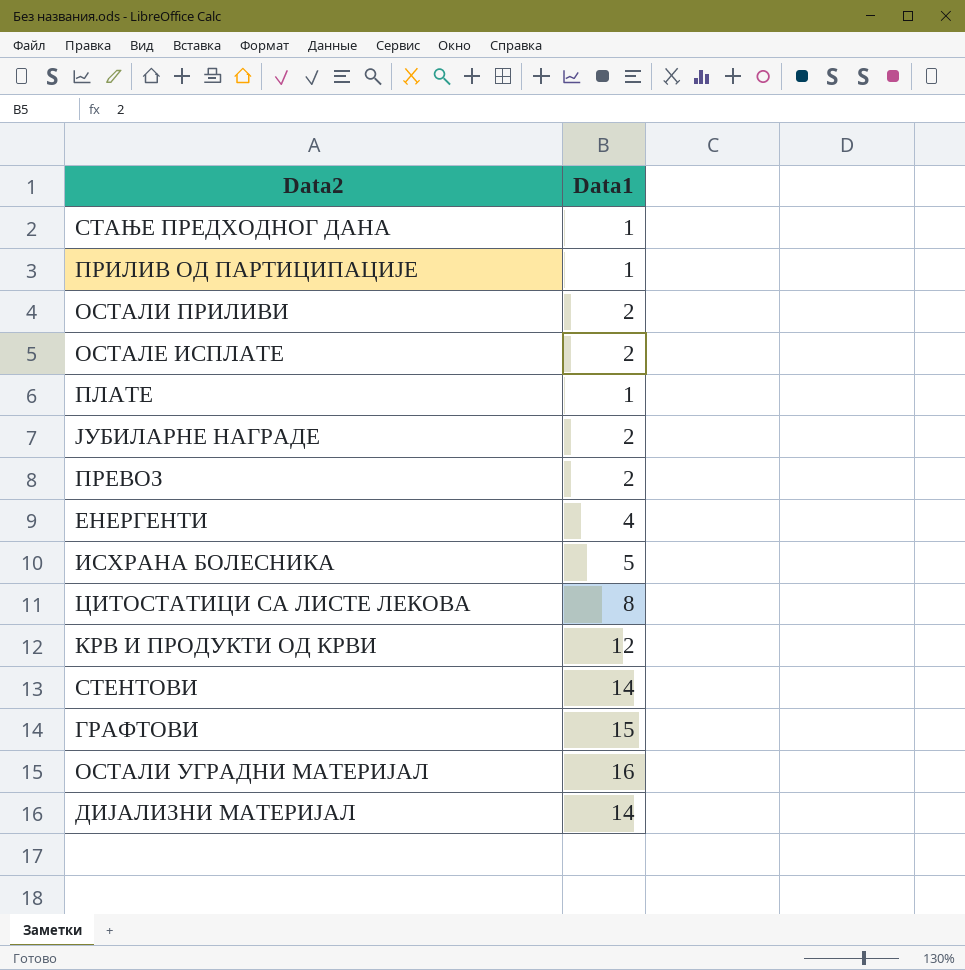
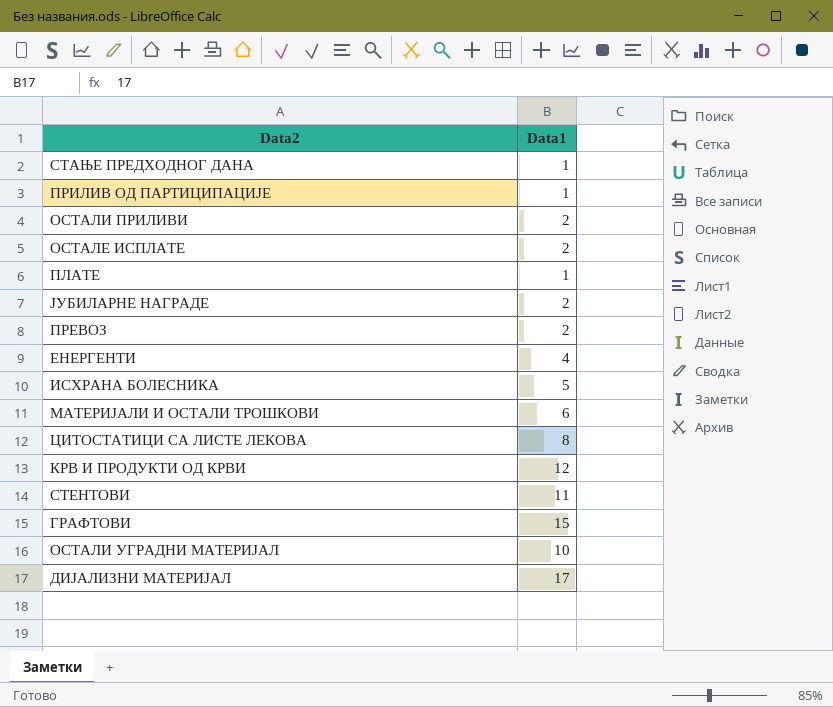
row МАТЕРИЈАЛИ И ОСТАЛИ ТРОШКОВИ: none -> 6
СТЕНТОВИ | Data1: 14 -> 11
ОСТАЛИ УГРАДНИ МАТЕРИЈАЛ | Data1: 16 -> 10
ДИЈАЛИЗНИ МАТЕРИЈАЛ | Data1: 14 -> 17

